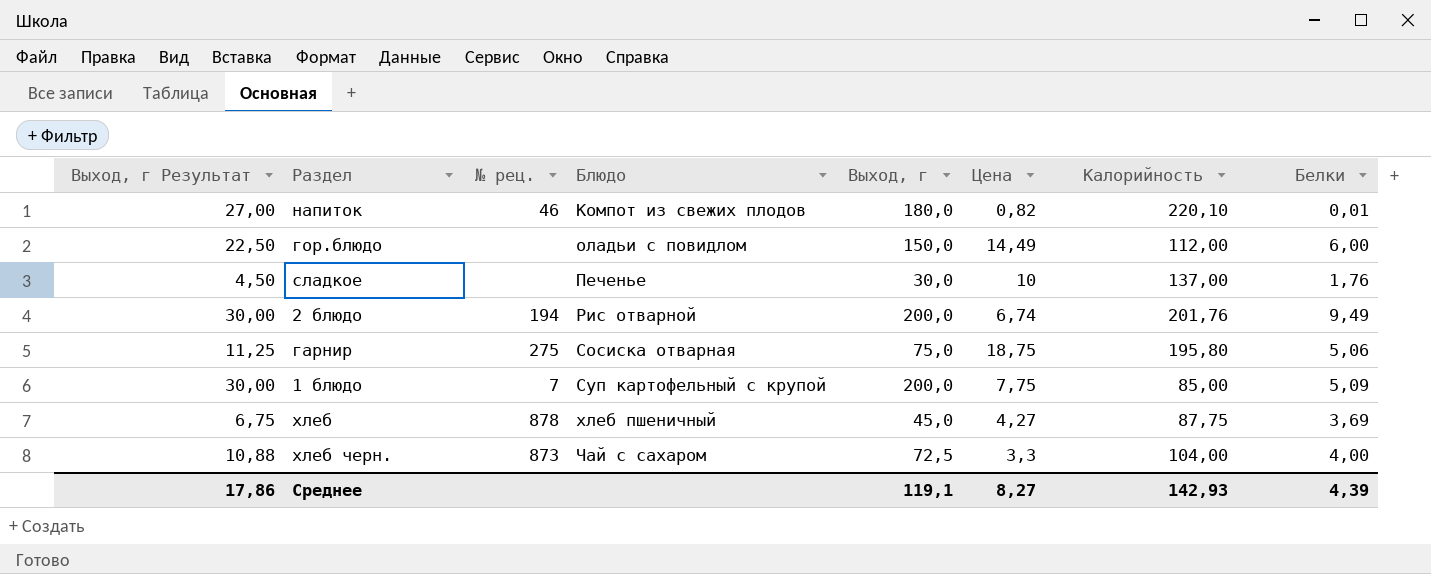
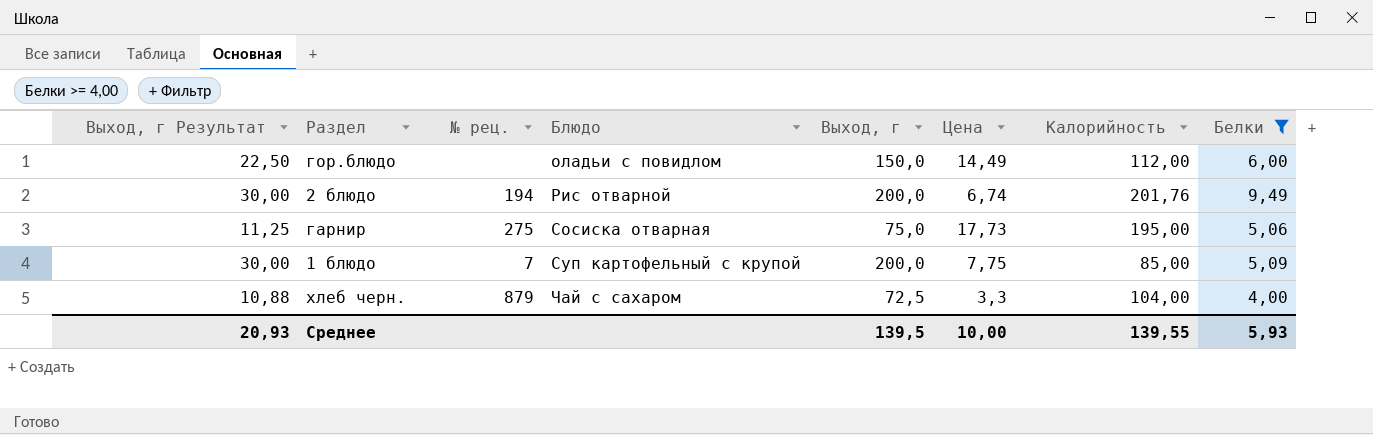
filter: none -> Белки >= 4,00
гарнир | Цена: 18,75 -> 17,73
гарнир | Калорийность: 195,80 -> 195,00
хлеб черн. | № рец.: 873 -> 879
Среднее | Выход, г Результат: 17,86 -> 20,93
Среднее | Выход, г: 119,1 -> 139,5
Среднее | Цена: 8,27 -> 10,00
Среднее | Калорийность: 142,93 -> 139,55
Среднее | Белки: 4,39 -> 5,93

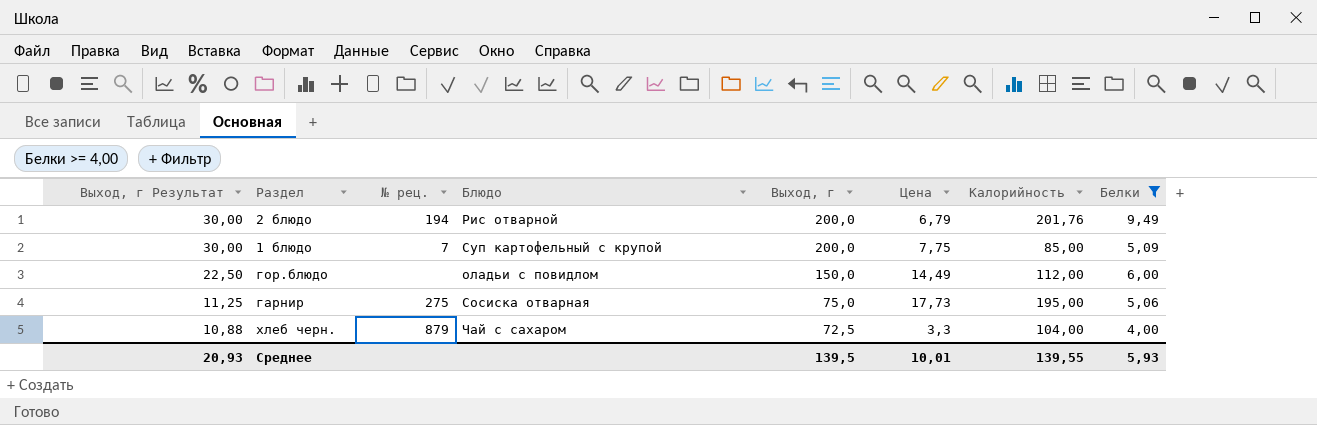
row order: Блюдо ascending -> Выход, г Результат descending
2 блюдо | Цена: 6,74 -> 6,79
Среднее | Цена: 10,00 -> 10,01

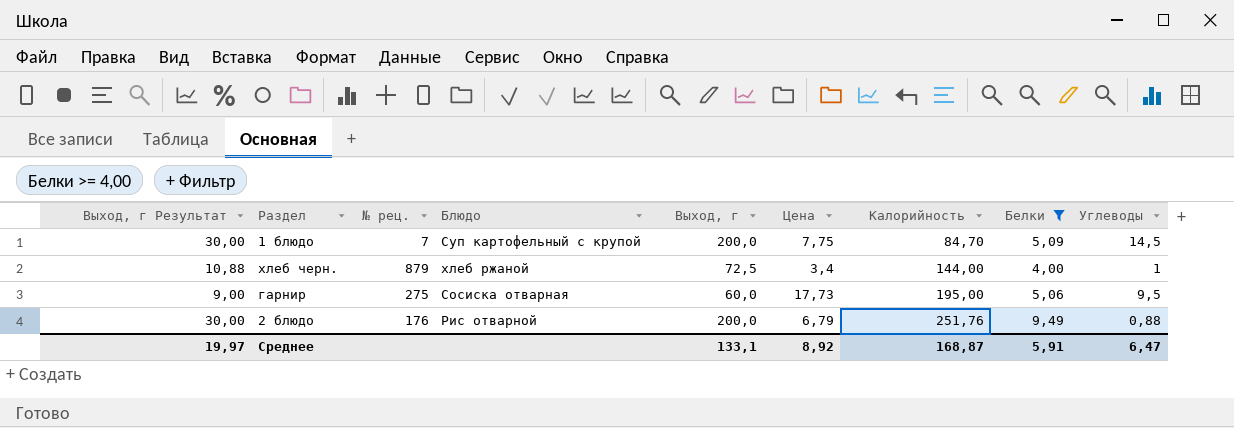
row order: Выход, г Результат descending -> Калорийность ascending
column Углеводы | position: none -> 9
row гор.блюдо: 22,50 | none | оладьи c повидлом | 150,0 | 14,49 | 112,00 | 6,00 -> none
1 блюдо | Калорийность: 85,00 -> 84,70
хлеб черн. | Блюдо: Чай с сахаром -> хлеб ржаной
хлеб черн. | Цена: 3,3 -> 3,4
хлеб черн. | Калорийность: 104,00 -> 144,00
гарнир | Выход, г Результат: 11,25 -> 9,00
гарнир | Выход, г: 75,0 -> 60,0
2 блюдо | № рец.: 194 -> 176
2 блюдо | Калорийность: 201,76 -> 251,76
Среднее | Выход, г Результат: 20,93 -> 19,97
Среднее | Выход, г: 139,5 -> 133,1
Среднее | Цена: 10,01 -> 8,92
Среднее | Калорийность: 139,55 -> 168,87
Среднее | Белки: 5,93 -> 5,91

